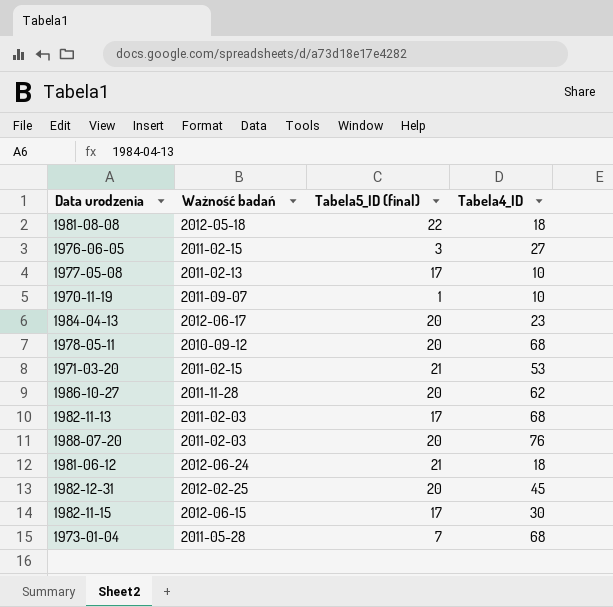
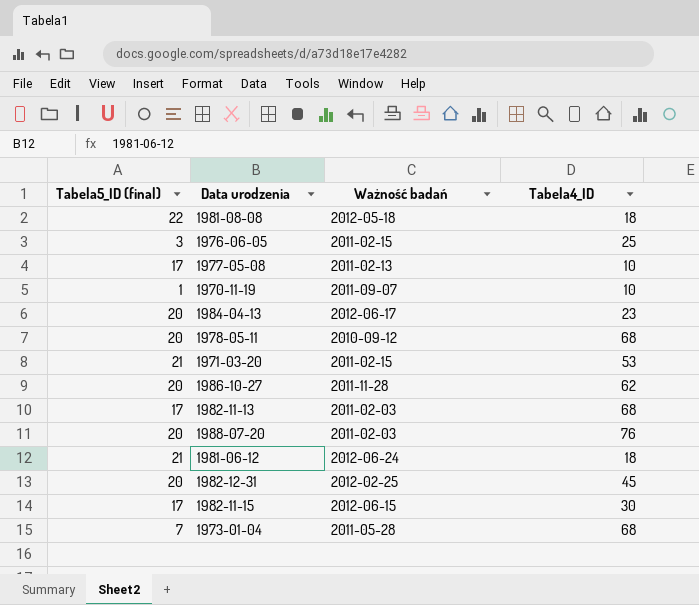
column Tabela5_ID (final) | position: 3 -> 1
1976-06-05 | Tabela4_ID: 27 -> 25

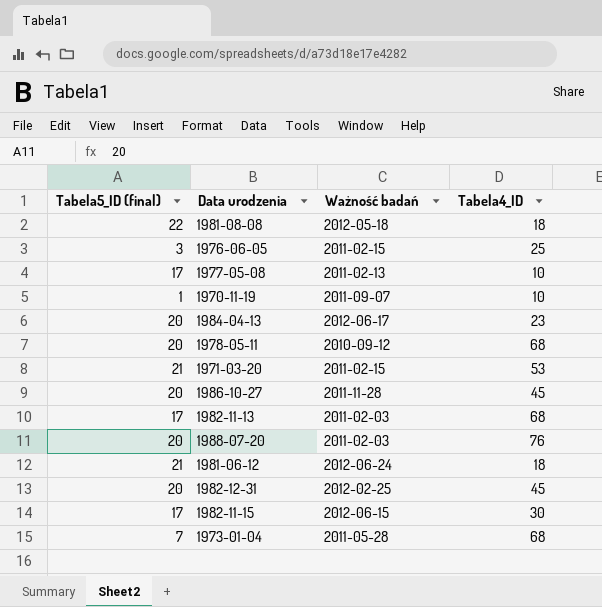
1986-10-27 | Tabela4_ID: 62 -> 45

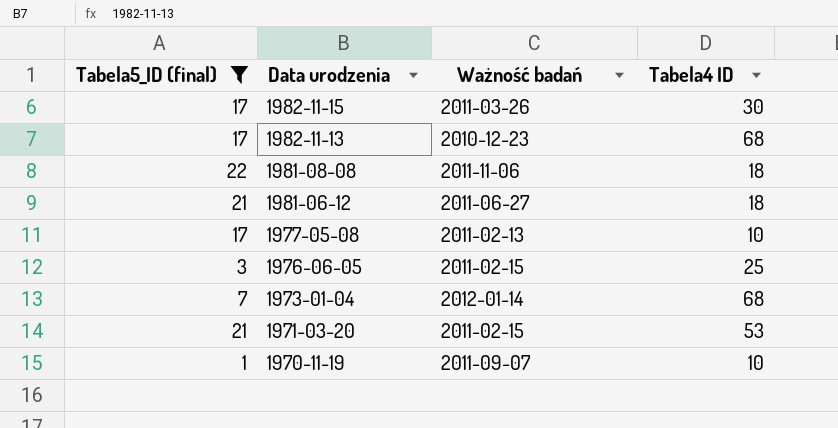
filter: none -> Tabela5_ID (final) != 20
row order: none -> Data urodzenia descending
column name: Tabela4_ID -> Tabela4 ID
1982-11-15 | Ważność badań: 2012-06-15 -> 2011-03-26
1982-11-13 | Ważność badań: 2011-02-03 -> 2010-12-23
1981-08-08 | Ważność badań: 2012-05-18 -> 2011-11-06
1981-06-12 | Ważność badań: 2012-06-24 -> 2011-06-27
1973-01-04 | Ważność badań: 2011-05-28 -> 2012-01-14

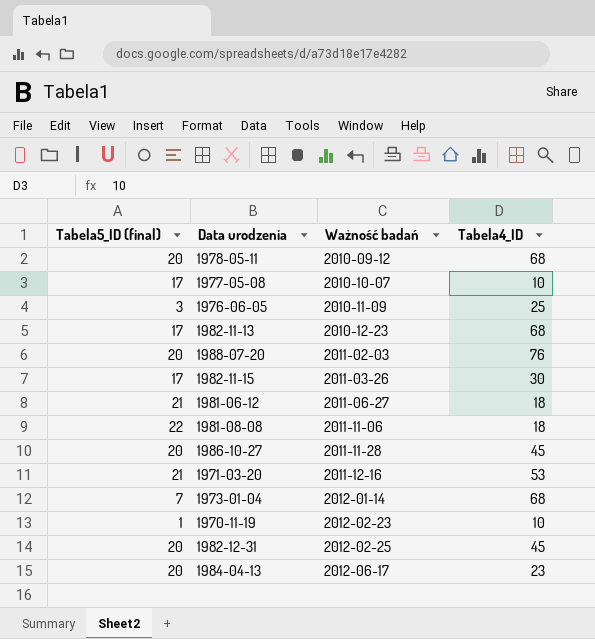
filter: Tabela5_ID (final) != 20 -> none
row order: Data urodzenia descending -> Ważność badań ascending
column name: Tabela4 ID -> Tabela4_ID
1977-05-08 | Ważność badań: 2011-02-13 -> 2010-10-07
1976-06-05 | Ważność badań: 2011-02-15 -> 2010-11-09
1971-03-20 | Ważność badań: 2011-02-15 -> 2011-12-16
1970-11-19 | Ważność badań: 2011-09-07 -> 2012-02-23

